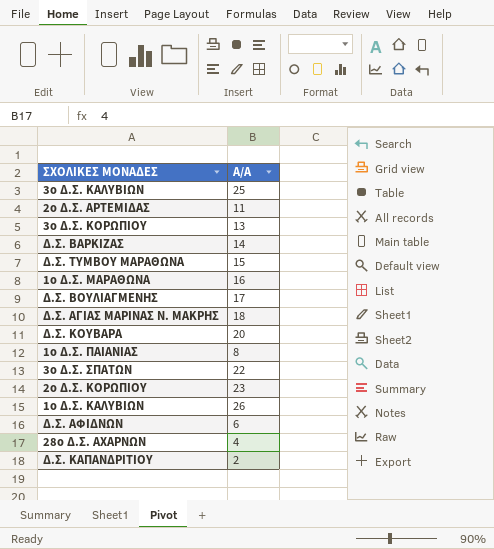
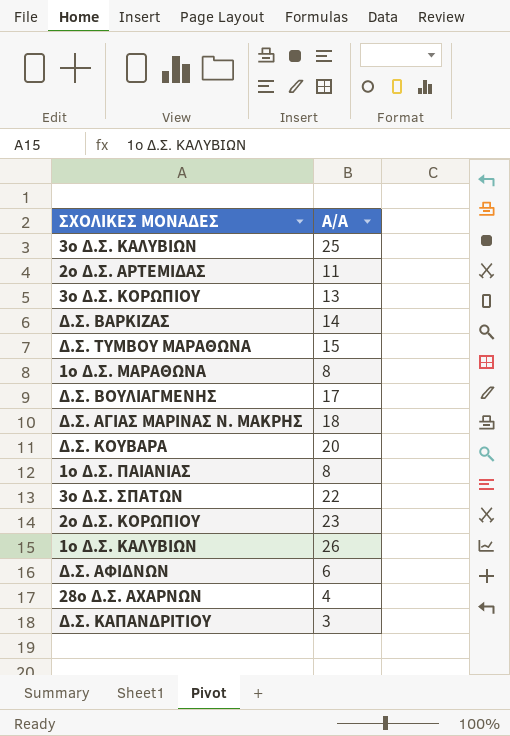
1ο Δ.Σ. ΜΑΡΑΘΩΝΑ | Α/Α: 16 -> 8
Δ.Σ. ΚΑΠΑΝΔΡΙΤΙΟΥ | Α/Α: 2 -> 3

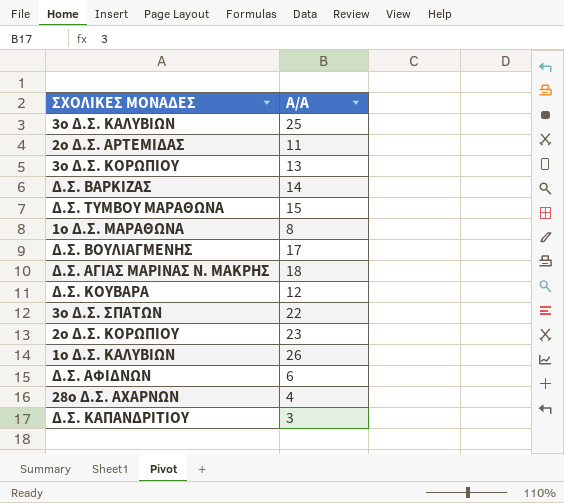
row 1ο Δ.Σ. ΠΑΙΑΝΙΑΣ: 8 -> none
Δ.Σ. ΚΟΥΒΑΡΑ | Α/Α: 20 -> 12

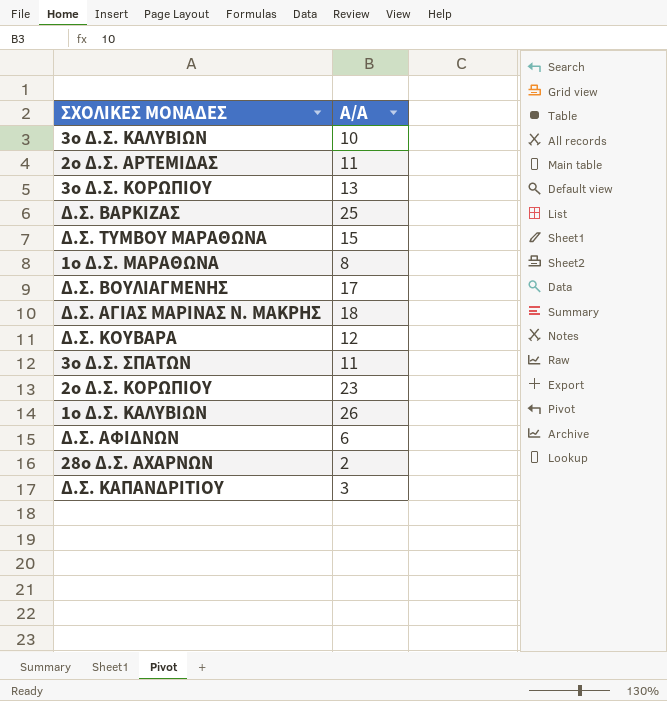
3ο Δ.Σ. ΚΑΛΥΒΙΩΝ | Α/Α: 25 -> 10
Δ.Σ. ΒΑΡΚΙΖΑΣ | Α/Α: 14 -> 25
3ο Δ.Σ. ΣΠΑΤΩΝ | Α/Α: 22 -> 11
28ο Δ.Σ. ΑΧΑΡΝΩΝ | Α/Α: 4 -> 2

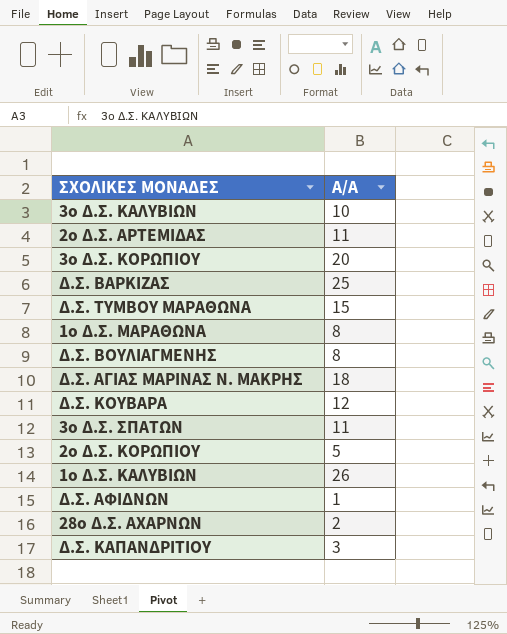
3ο Δ.Σ. ΚΟΡΩΠΙΟΥ | Α/Α: 13 -> 20
Δ.Σ. ΒΟΥΛΙΑΓΜΕΝΗΣ | Α/Α: 17 -> 8
2ο Δ.Σ. ΚΟΡΩΠΙΟΥ | Α/Α: 23 -> 5
Δ.Σ. ΑΦΙΔΝΩΝ | Α/Α: 6 -> 1

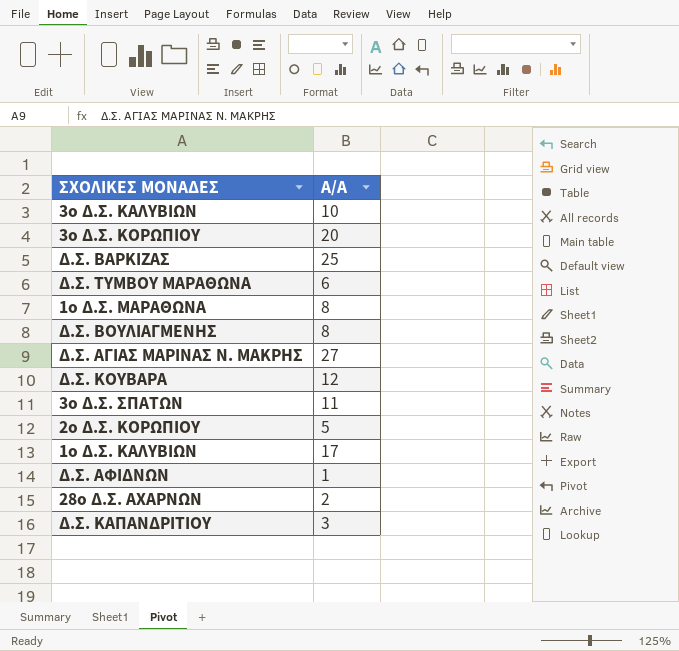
row 2ο Δ.Σ. ΑΡΤΕΜΙΔΑΣ: 11 -> none
Δ.Σ. ΤΥΜΒΟΥ ΜΑΡΑΘΩΝΑ | Α/Α: 15 -> 6
Δ.Σ. ΑΓΙΑΣ ΜΑΡΙΝΑΣ Ν. ΜΑΚΡΗΣ | Α/Α: 18 -> 27
1ο Δ.Σ. ΚΑΛΥΒΙΩΝ | Α/Α: 26 -> 17

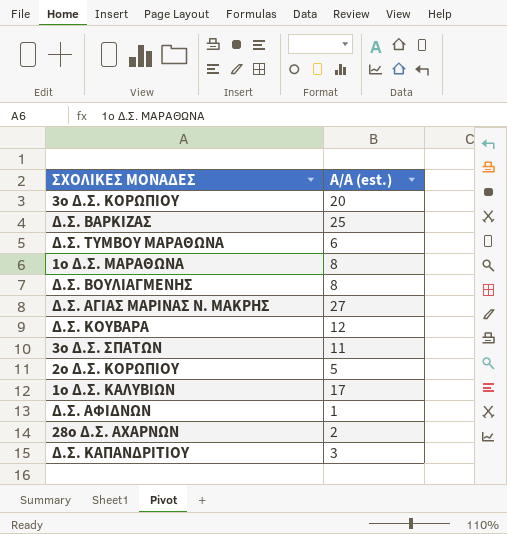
column name: Α/Α -> Α/Α (est.)
row 3ο Δ.Σ. ΚΑΛΥΒΙΩΝ: 10 -> none

